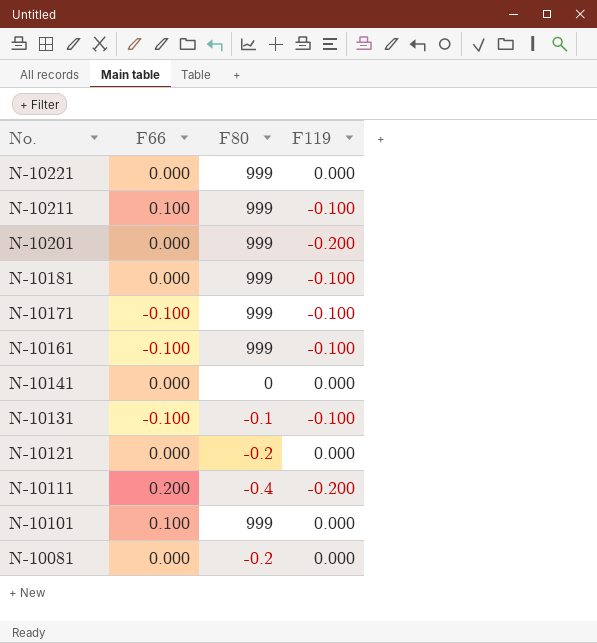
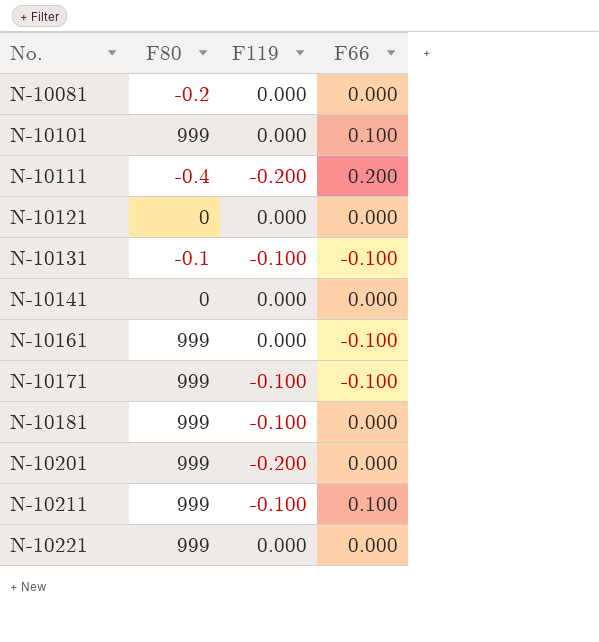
row order: No. descending -> No. ascending
column F66 | position: 2 -> 4
N-10121 | F80: -0.2 -> 0
N-10161 | F119: -0.100 -> 0.000

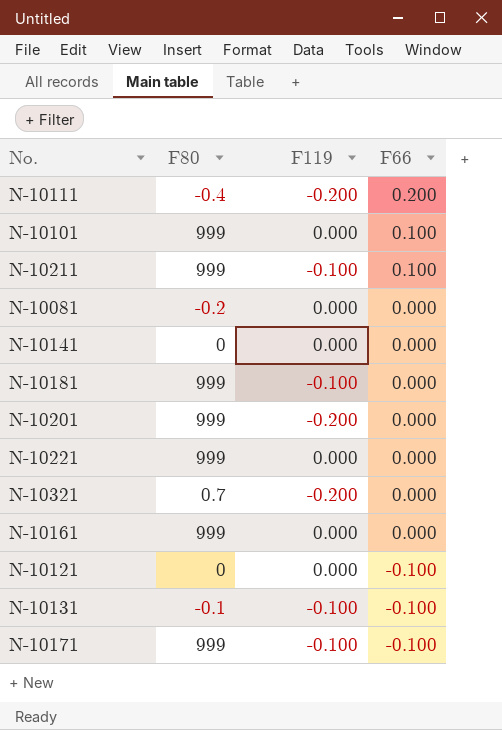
row order: No. ascending -> F66 descending
row N-10321: none -> 0.7 | -0.200 | 0.000
N-10161 | F66: -0.100 -> 0.000
N-10121 | F66: 0.000 -> -0.100

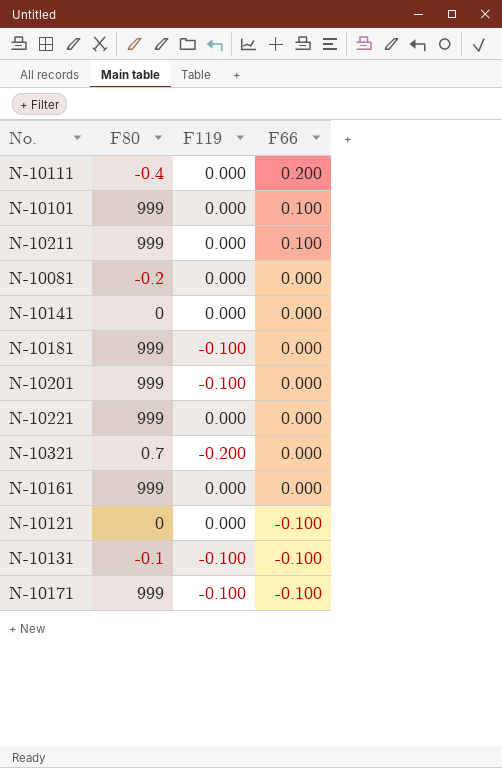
N-10111 | F119: -0.200 -> 0.000
N-10211 | F119: -0.100 -> 0.000
N-10201 | F119: -0.200 -> -0.100

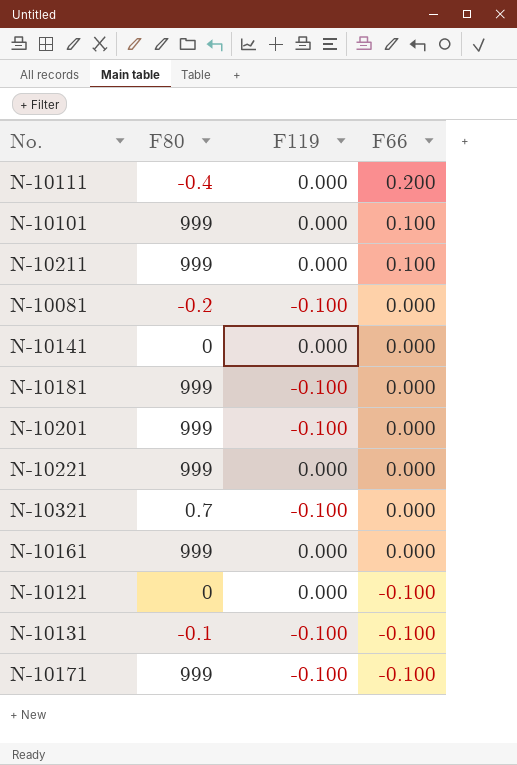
N-10081 | F119: 0.000 -> -0.100
N-10321 | F119: -0.200 -> -0.100

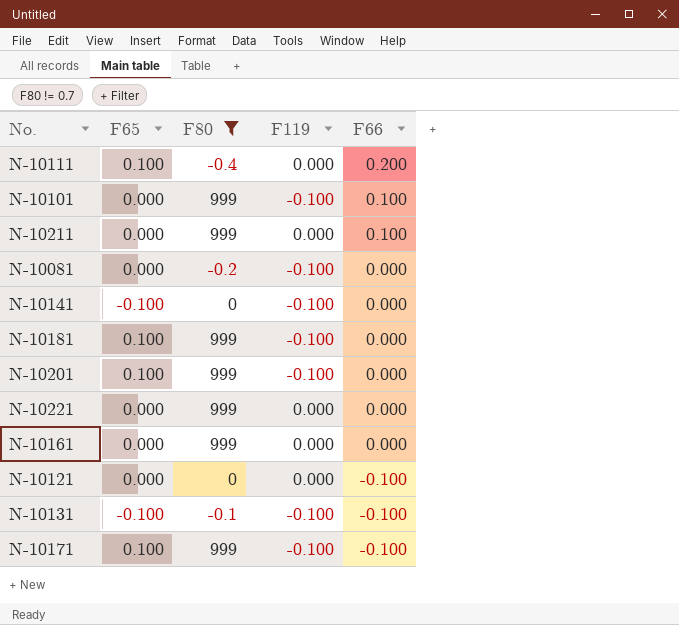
filter: none -> F80 != 0.7
column F65 | position: none -> 2
N-10101 | F119: 0.000 -> -0.100
N-10141 | F119: 0.000 -> -0.100

